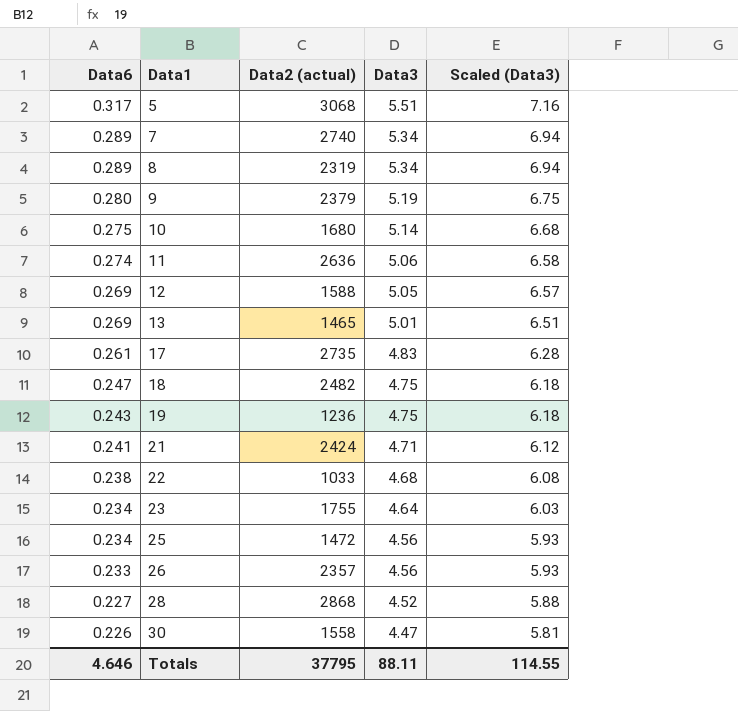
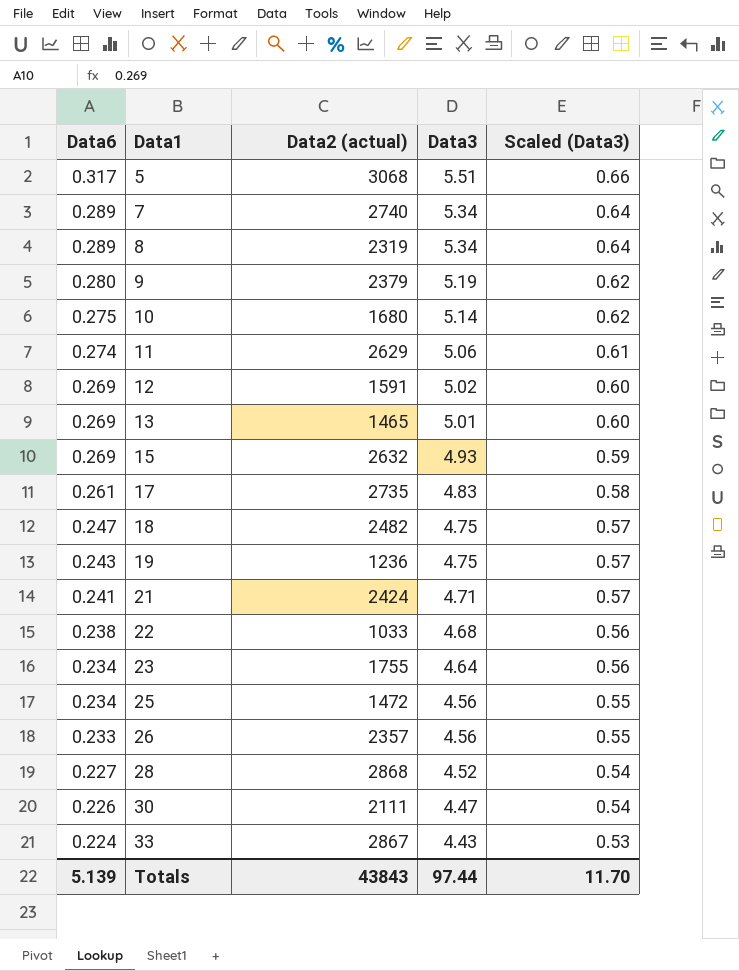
column Scaled (Data3) | formula: [Data3] * 1.3 -> [Data3] * 0.12
11 | Data2 (actual): 2636 -> 2629
12 | Data2 (actual): 1588 -> 1591
12 | Data3: 5.05 -> 5.02
row 15: none -> 0.269 | 2632 | 4.93 | 0.59
30 | Data2 (actual): 1558 -> 2111
row 33: none -> 0.224 | 2867 | 4.43 | 0.53
Totals | Data6: 4.646 -> 5.139
Totals | Data2 (actual): 37795 -> 43843
Totals | Data3: 88.11 -> 97.44
Totals | Scaled (Data3): 114.55 -> 11.70

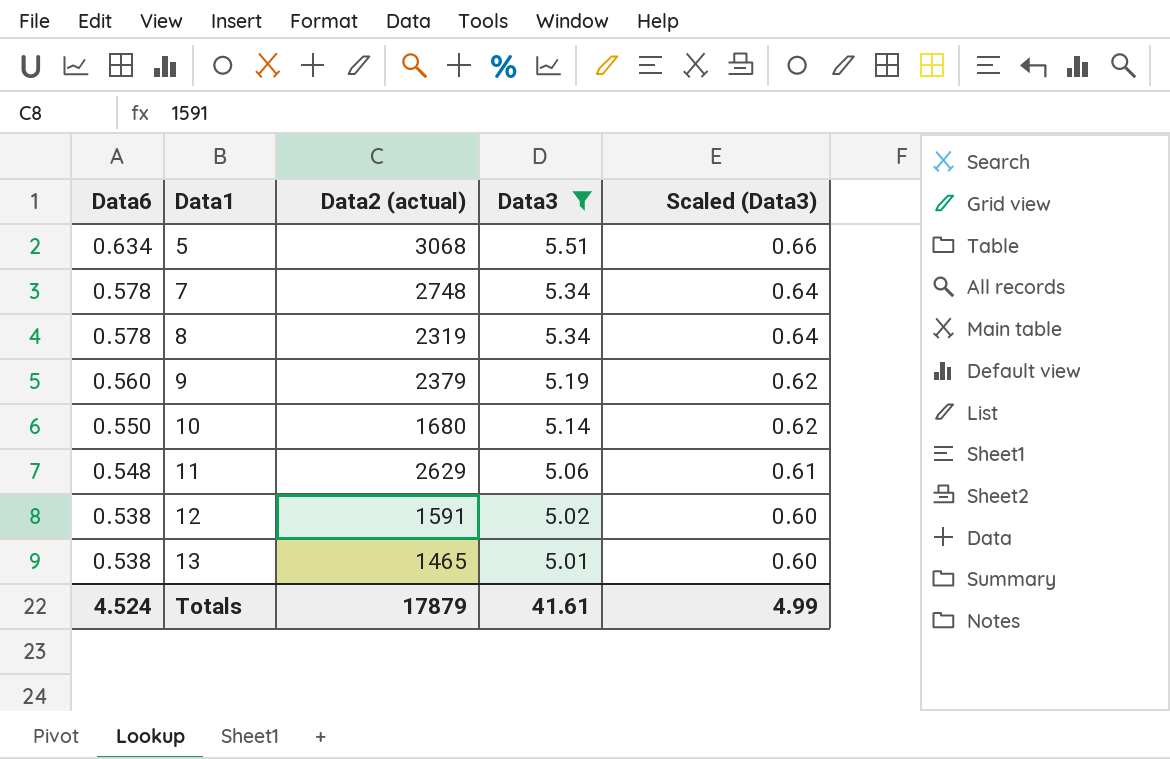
filter: none -> Data3 >= 5.01
5 | Data6: 0.317 -> 0.634
7 | Data6: 0.289 -> 0.578
7 | Data2 (actual): 2740 -> 2748
8 | Data6: 0.289 -> 0.578
9 | Data6: 0.280 -> 0.560
10 | Data6: 0.275 -> 0.550
11 | Data6: 0.274 -> 0.548
12 | Data6: 0.269 -> 0.538
13 | Data6: 0.269 -> 0.538
Totals | Data6: 5.139 -> 4.524
Totals | Data2 (actual): 43843 -> 17879
Totals | Data3: 97.44 -> 41.61
Totals | Scaled (Data3): 11.70 -> 4.99

